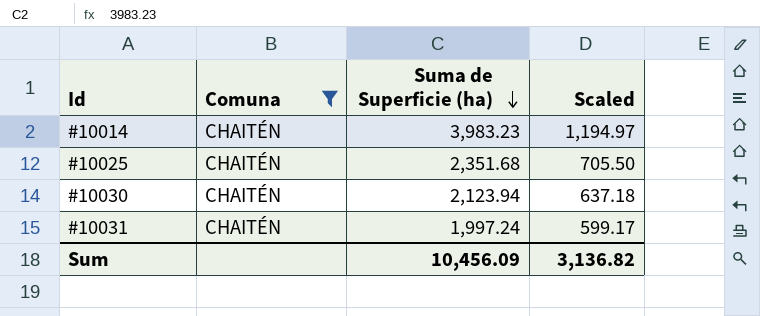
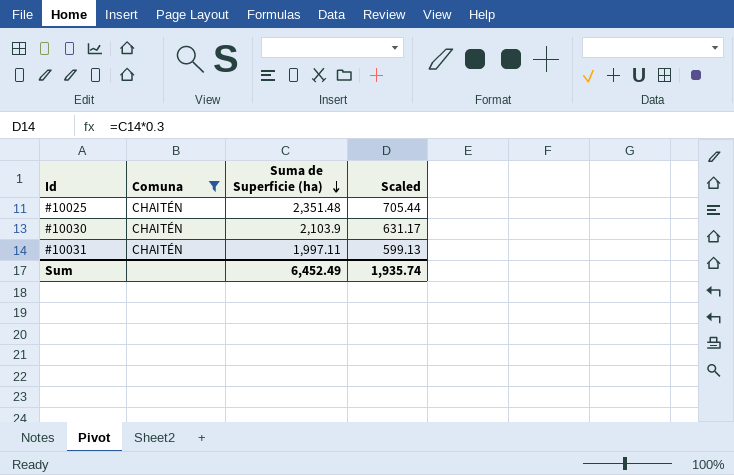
row #10014: CHAITÉN | 3,983.23 | 1,194.97 -> none
#10025 | Suma de Superficie (ha): 2,351.68 -> 2,351.48
#10025 | Scaled: 705.50 -> 705.44
#10030 | Suma de Superficie (ha): 2,123.94 -> 2,103.9
#10030 | Scaled: 637.18 -> 631.17
#10031 | Suma de Superficie (ha): 1,997.24 -> 1,997.11
#10031 | Scaled: 599.17 -> 599.13
Sum | Suma de Superficie (ha): 10,456.09 -> 6,452.49
Sum | Scaled: 3,136.82 -> 1,935.74

